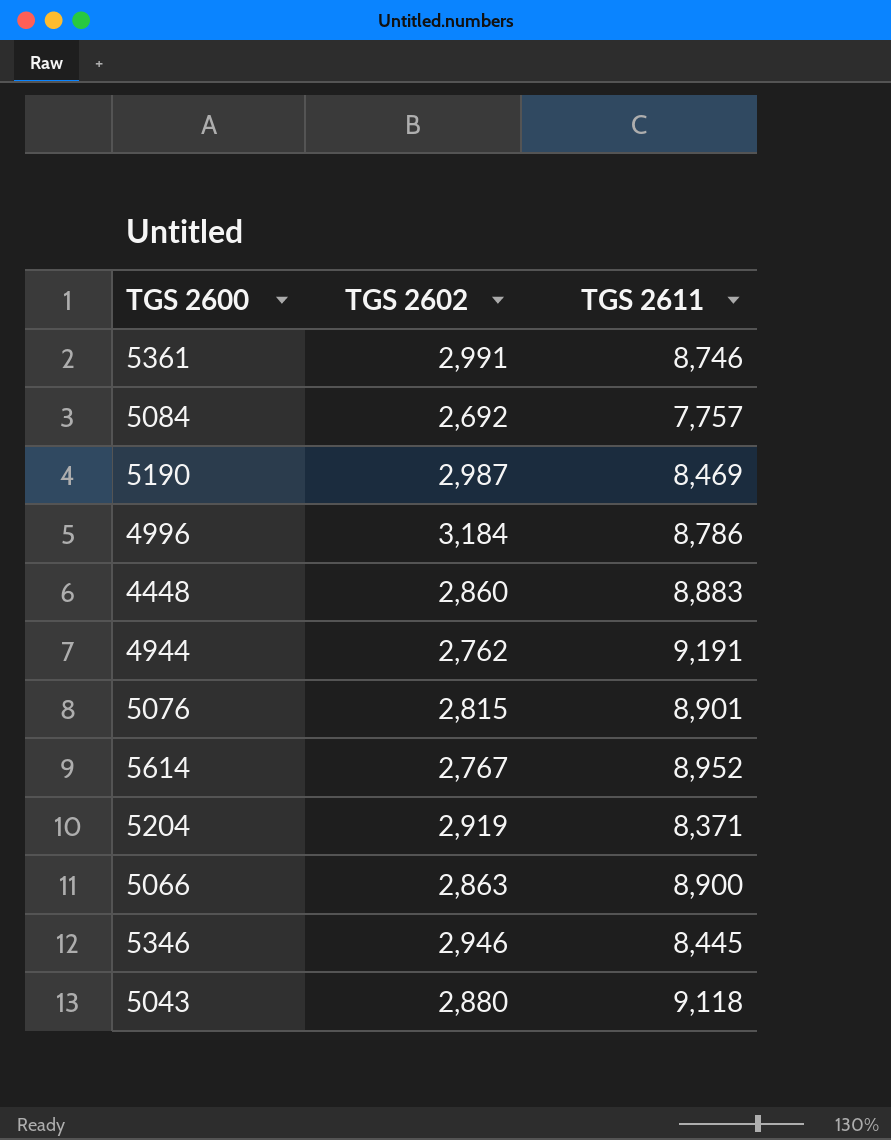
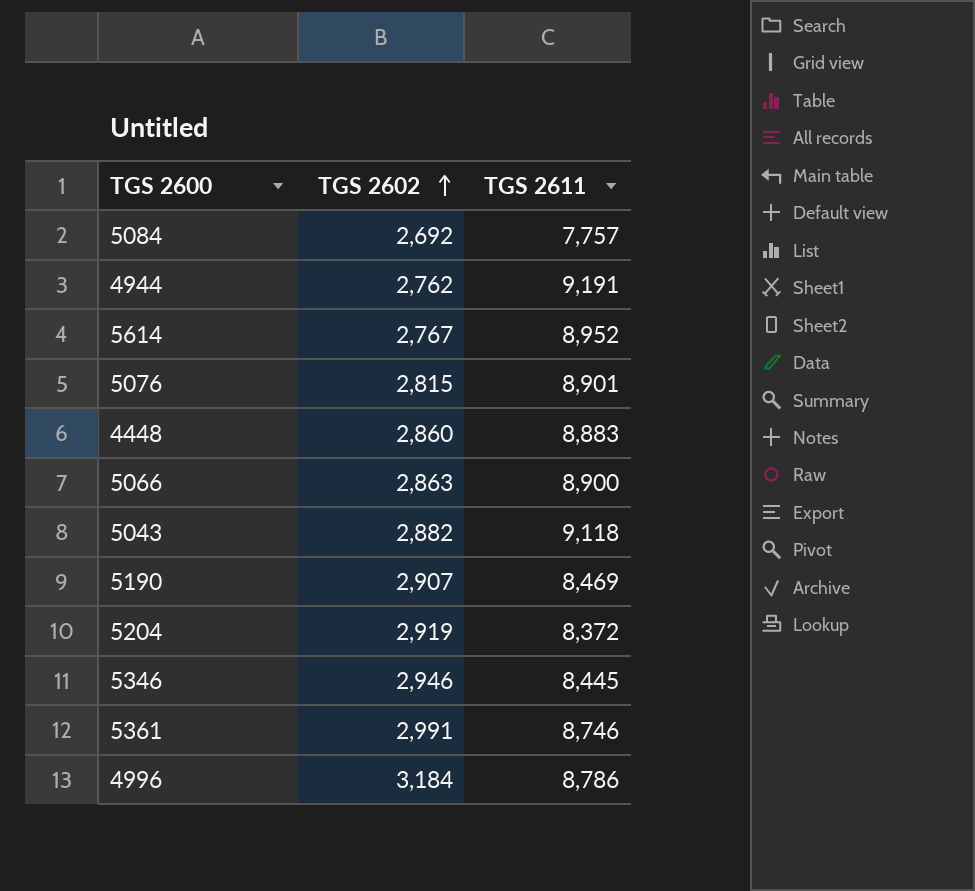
row order: none -> TGS 2602 ascending
5043 | TGS 2602: 2,880 -> 2,882
5190 | TGS 2602: 2,987 -> 2,907
5204 | TGS 2611: 8,371 -> 8,372

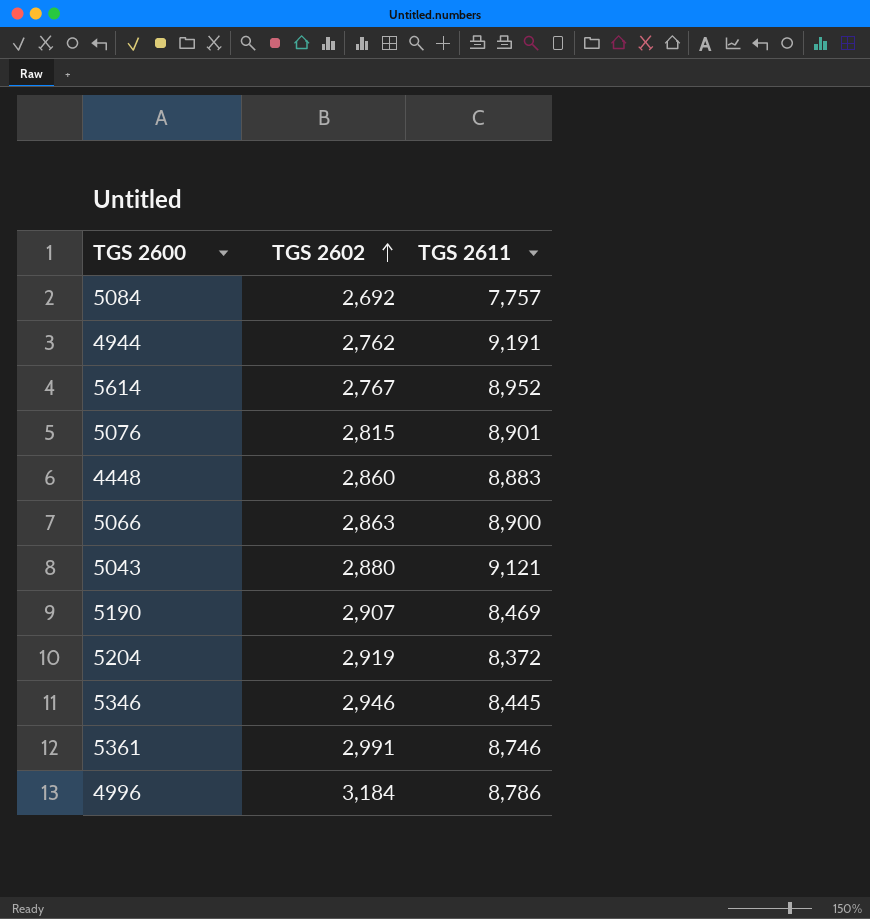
5043 | TGS 2602: 2,882 -> 2,880
5043 | TGS 2611: 9,118 -> 9,121

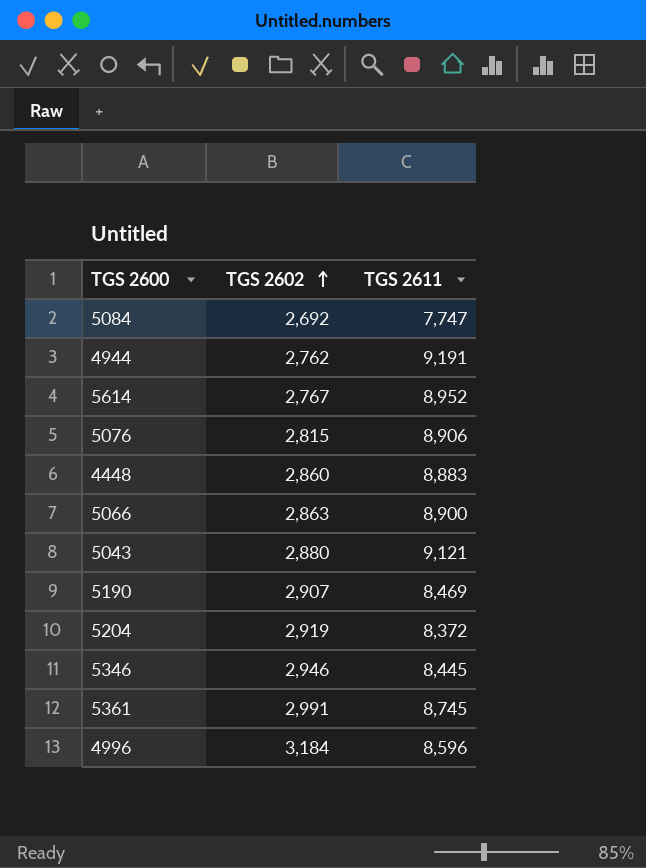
5084 | TGS 2611: 7,757 -> 7,747
5076 | TGS 2611: 8,901 -> 8,906
5361 | TGS 2611: 8,746 -> 8,745
4996 | TGS 2611: 8,786 -> 8,596

